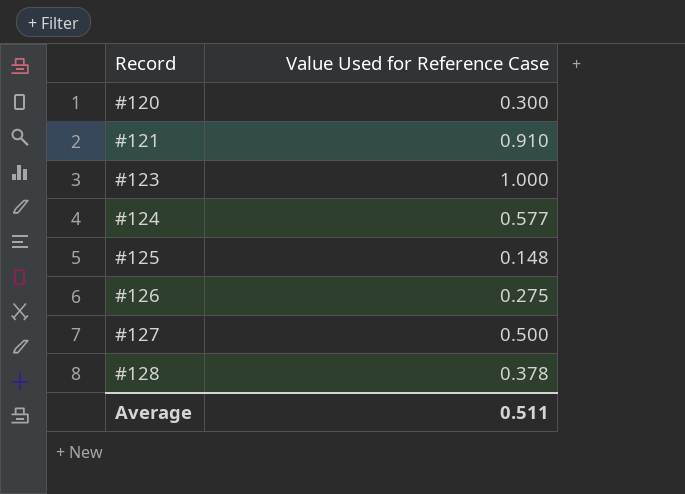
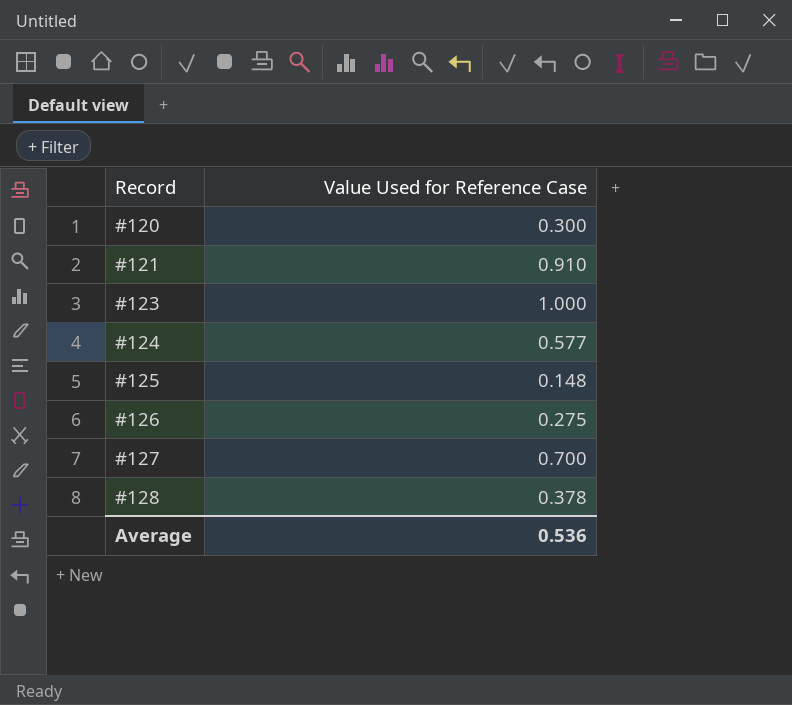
#127 | Value Used for Reference Case: 0.500 -> 0.700
Average | Value Used for Reference Case: 0.511 -> 0.536

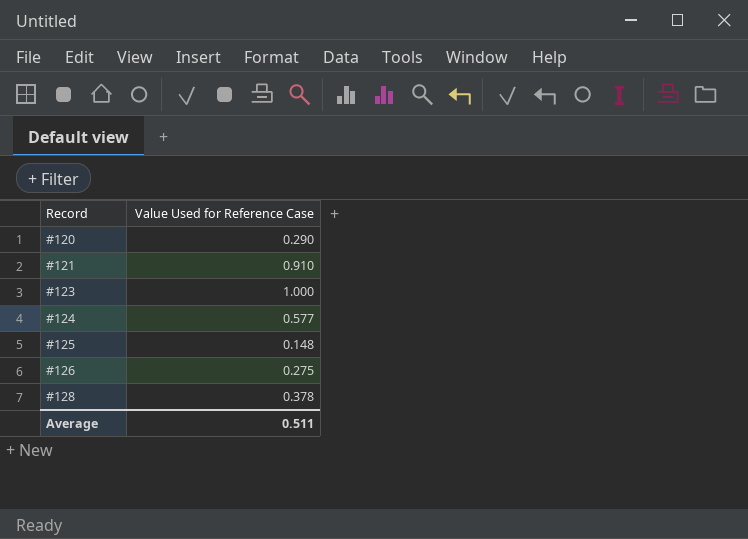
row #127: 0.700 -> none
#120 | Value Used for Reference Case: 0.300 -> 0.290
Average | Value Used for Reference Case: 0.536 -> 0.511

